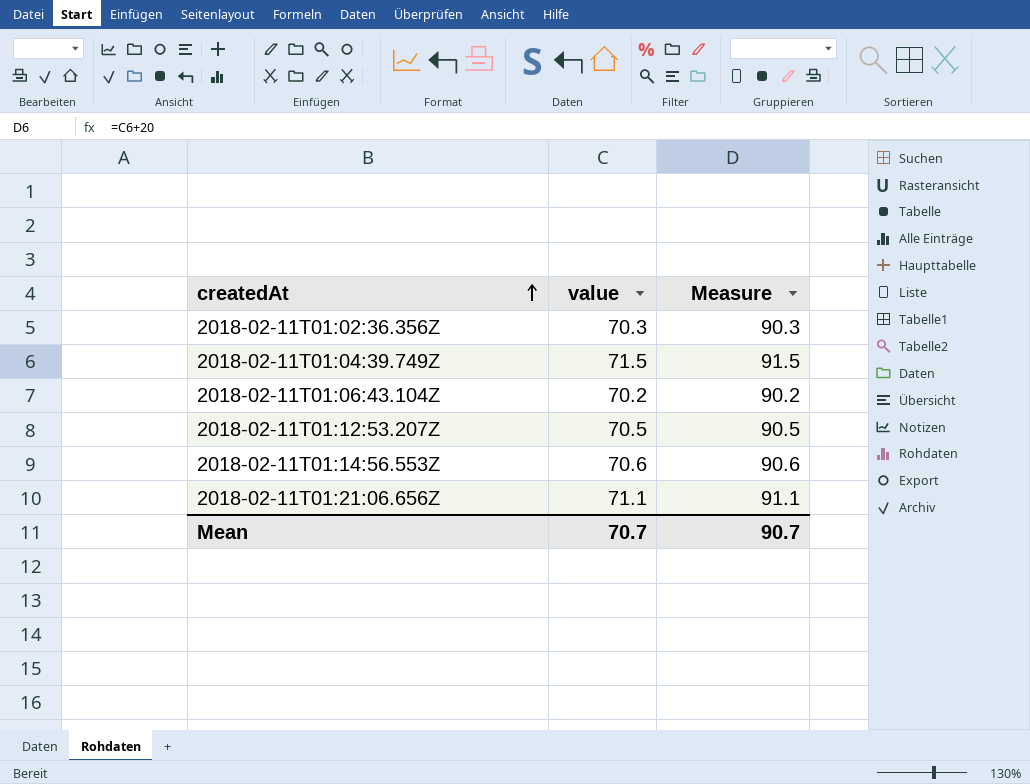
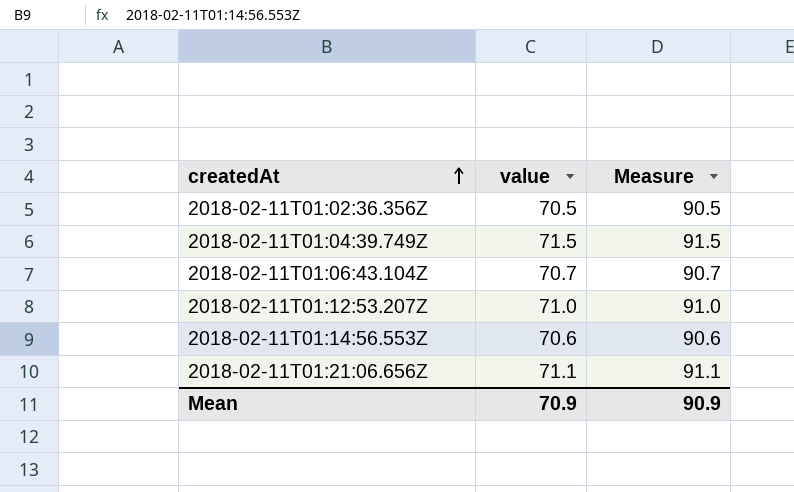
2018-02-11T01:02:36.356Z | value: 70.3 -> 70.5
2018-02-11T01:02:36.356Z | Measure: 90.3 -> 90.5
2018-02-11T01:06:43.104Z | value: 70.2 -> 70.7
2018-02-11T01:06:43.104Z | Measure: 90.2 -> 90.7
2018-02-11T01:12:53.207Z | value: 70.5 -> 71.0
2018-02-11T01:12:53.207Z | Measure: 90.5 -> 91.0
Mean | value: 70.7 -> 70.9
Mean | Measure: 90.7 -> 90.9

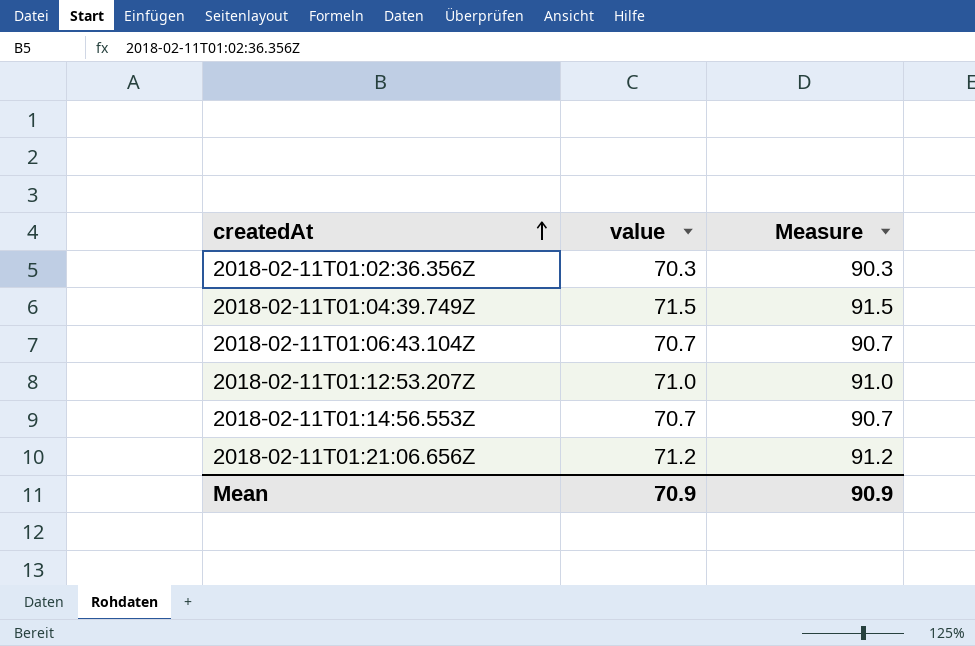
2018-02-11T01:02:36.356Z | value: 70.5 -> 70.3
2018-02-11T01:02:36.356Z | Measure: 90.5 -> 90.3
2018-02-11T01:14:56.553Z | value: 70.6 -> 70.7
2018-02-11T01:14:56.553Z | Measure: 90.6 -> 90.7
2018-02-11T01:21:06.656Z | value: 71.1 -> 71.2
2018-02-11T01:21:06.656Z | Measure: 91.1 -> 91.2

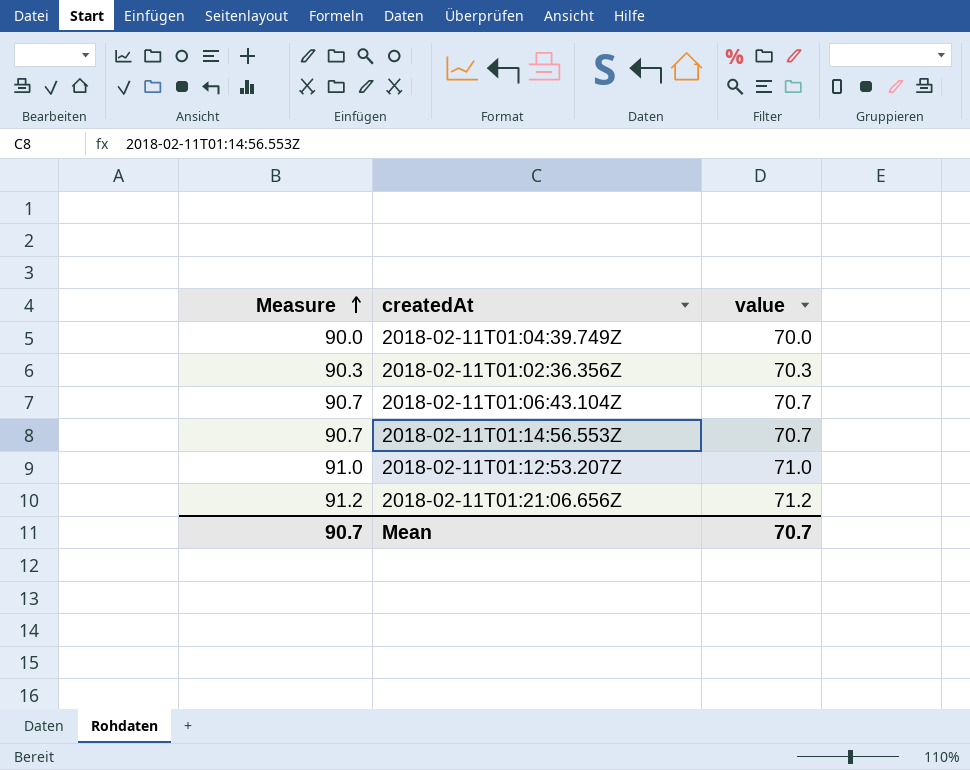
row order: createdAt ascending -> Measure ascending
column Measure | position: 3 -> 1
2018-02-11T01:04:39.749Z | Measure: 91.5 -> 90.0
2018-02-11T01:04:39.749Z | value: 71.5 -> 70.0
Mean | Measure: 90.9 -> 90.7
Mean | value: 70.9 -> 70.7

